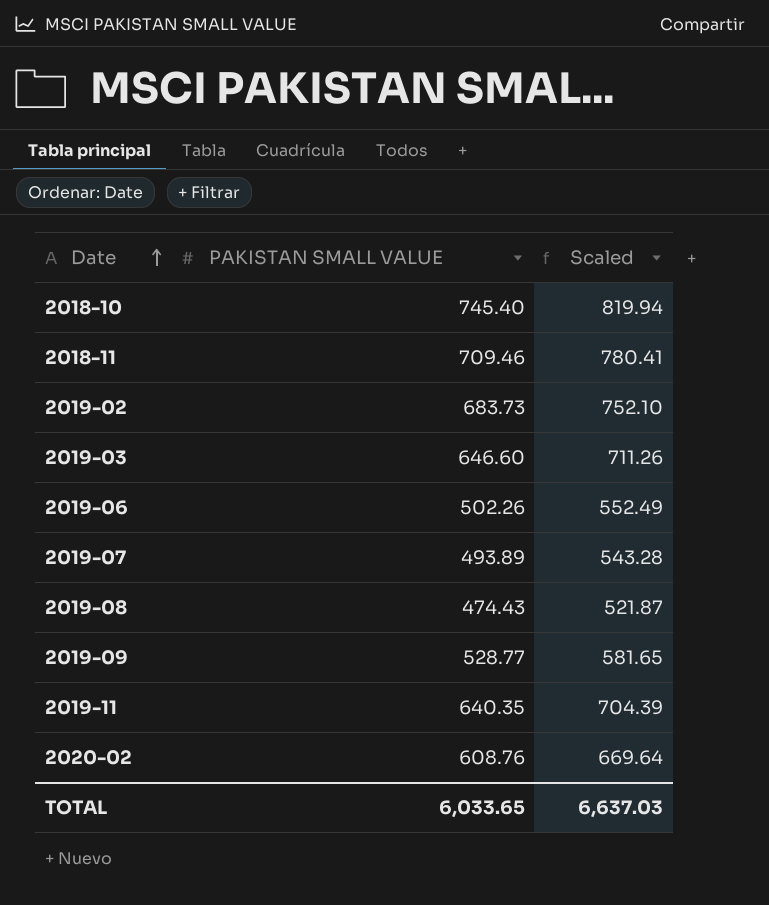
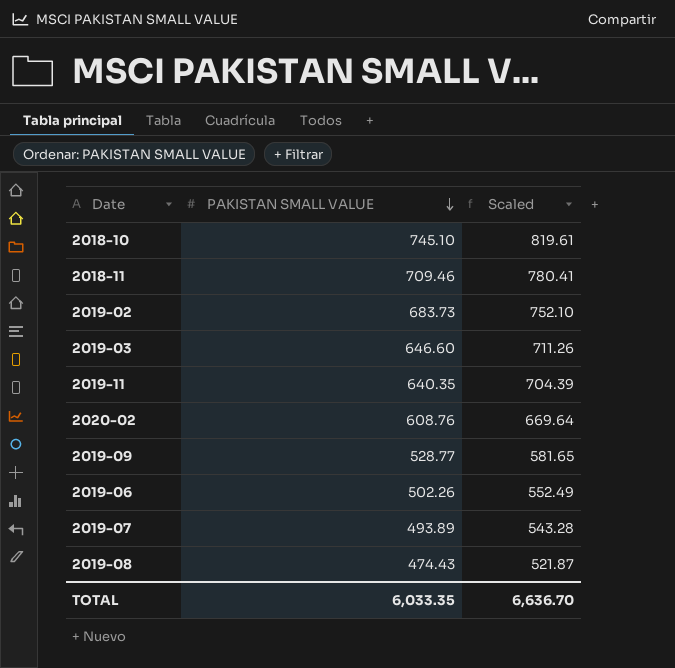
row order: Date ascending -> PAKISTAN SMALL VALUE descending
2018-10 | PAKISTAN SMALL VALUE: 745.40 -> 745.10
2018-10 | Scaled: 819.94 -> 819.61
TOTAL | PAKISTAN SMALL VALUE: 6,033.65 -> 6,033.35
TOTAL | Scaled: 6,637.03 -> 6,636.70

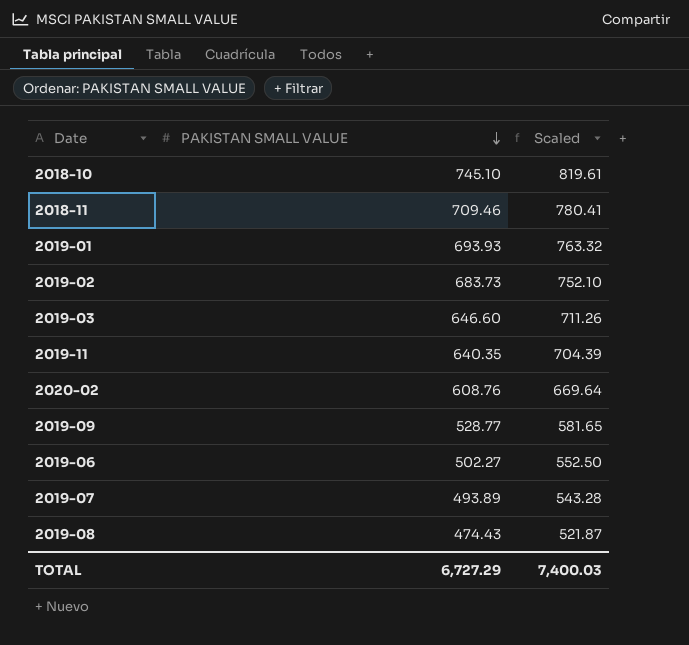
row 2019-01: none -> 693.93 | 763.32
2019-06 | PAKISTAN SMALL VALUE: 502.26 -> 502.27
2019-06 | Scaled: 552.49 -> 552.50
TOTAL | PAKISTAN SMALL VALUE: 6,033.35 -> 6,727.29
TOTAL | Scaled: 6,636.70 -> 7,400.03

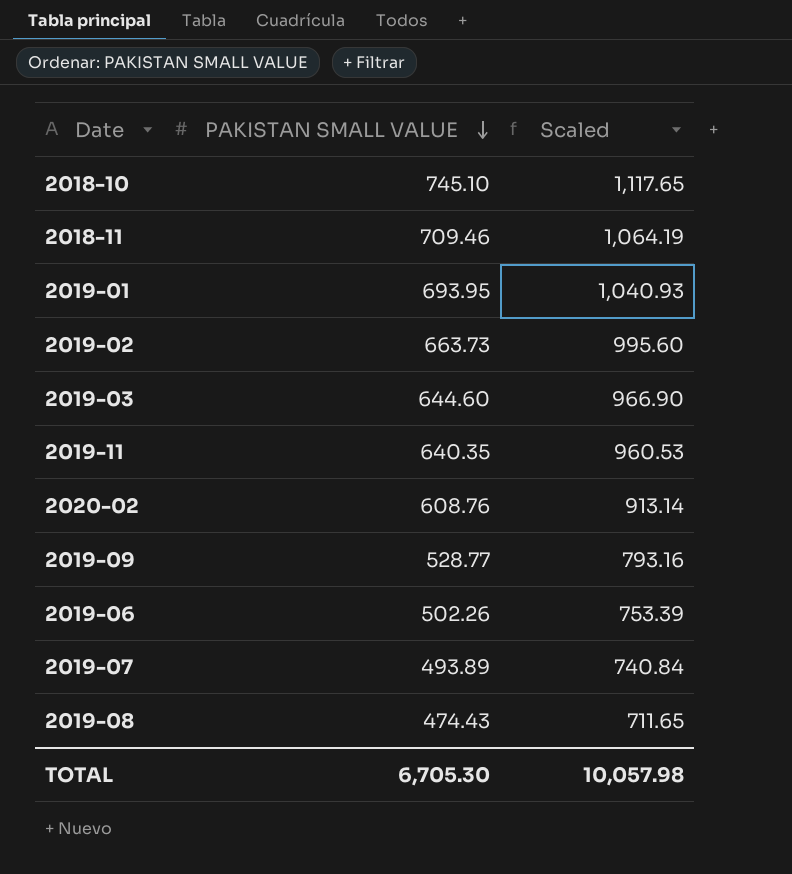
column Scaled | formula: [PAKISTAN SMALL VALUE] * 1.1 -> [PAKISTAN SMALL VALUE] * 1.5
2019-01 | PAKISTAN SMALL VALUE: 693.93 -> 693.95
2019-02 | PAKISTAN SMALL VALUE: 683.73 -> 663.73
2019-03 | PAKISTAN SMALL VALUE: 646.60 -> 644.60
2019-06 | PAKISTAN SMALL VALUE: 502.27 -> 502.26
TOTAL | PAKISTAN SMALL VALUE: 6,727.29 -> 6,705.30
TOTAL | Scaled: 7,400.03 -> 10,057.98

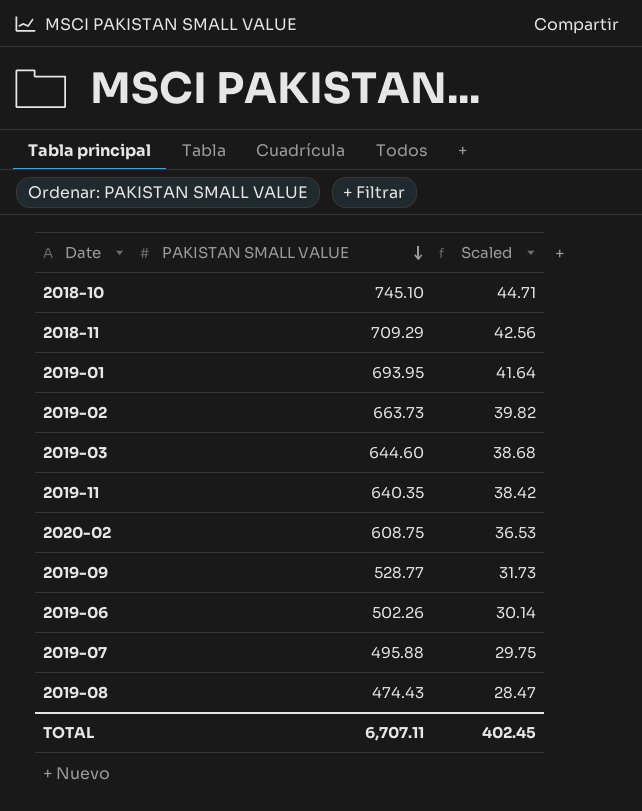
column Scaled | formula: [PAKISTAN SMALL VALUE] * 1.5 -> [PAKISTAN SMALL VALUE] * 0.06
2018-11 | PAKISTAN SMALL VALUE: 709.46 -> 709.29
2020-02 | PAKISTAN SMALL VALUE: 608.76 -> 608.75
2019-07 | PAKISTAN SMALL VALUE: 493.89 -> 495.88
TOTAL | PAKISTAN SMALL VALUE: 6,705.30 -> 6,707.11
TOTAL | Scaled: 10,057.98 -> 402.45

